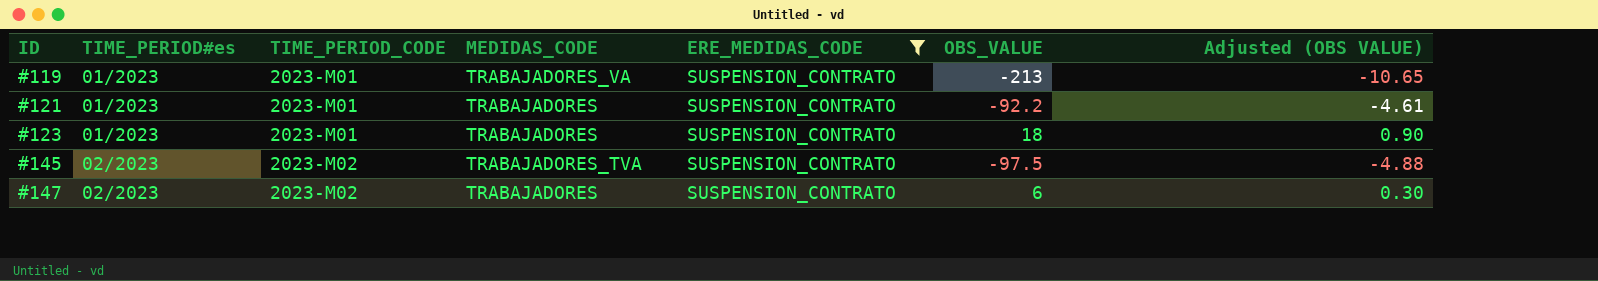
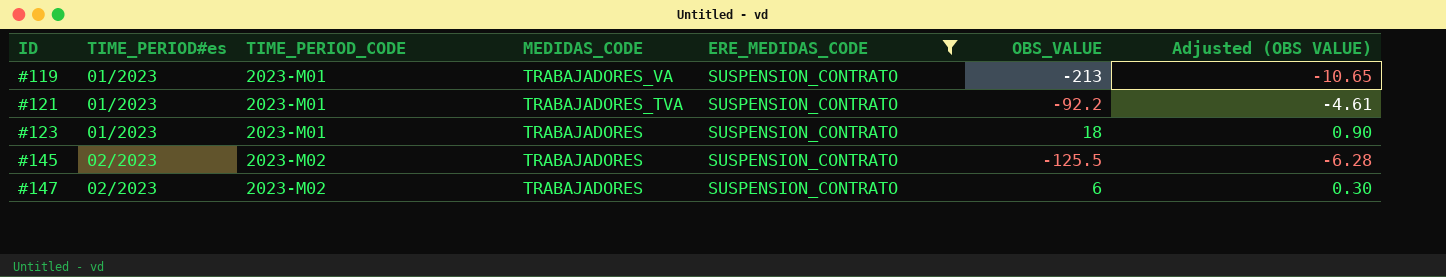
#121 | MEDIDAS_CODE: TRABAJADORES -> TRABAJADORES_TVA
#145 | MEDIDAS_CODE: TRABAJADORES_TVA -> TRABAJADORES
#145 | OBS_VALUE: -97.5 -> -125.5
#145 | Adjusted (OBS VALUE): -4.88 -> -6.28

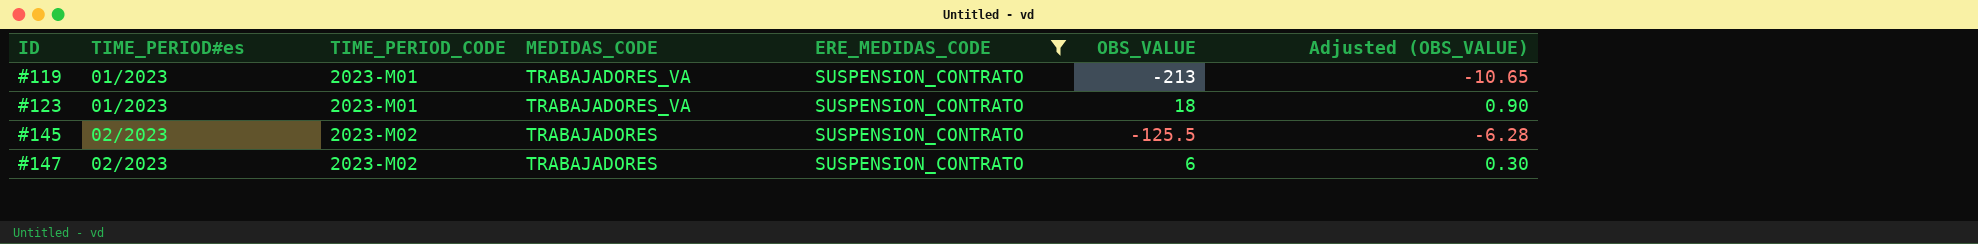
column name: Adjusted (OBS VALUE) -> Adjusted (OBS_VALUE)
row #121: 01/2023 | 2023-M01 | TRABAJADORES_TVA | SUSPENSION_CONTRATO | -92.2 | -4.61 -> none
#123 | MEDIDAS_CODE: TRABAJADORES -> TRABAJADORES_VA

